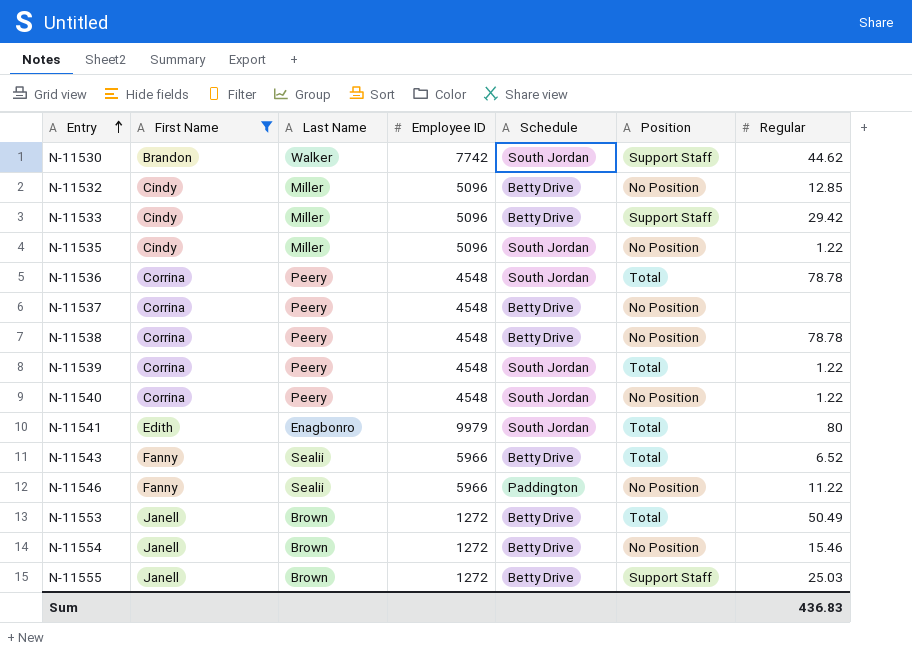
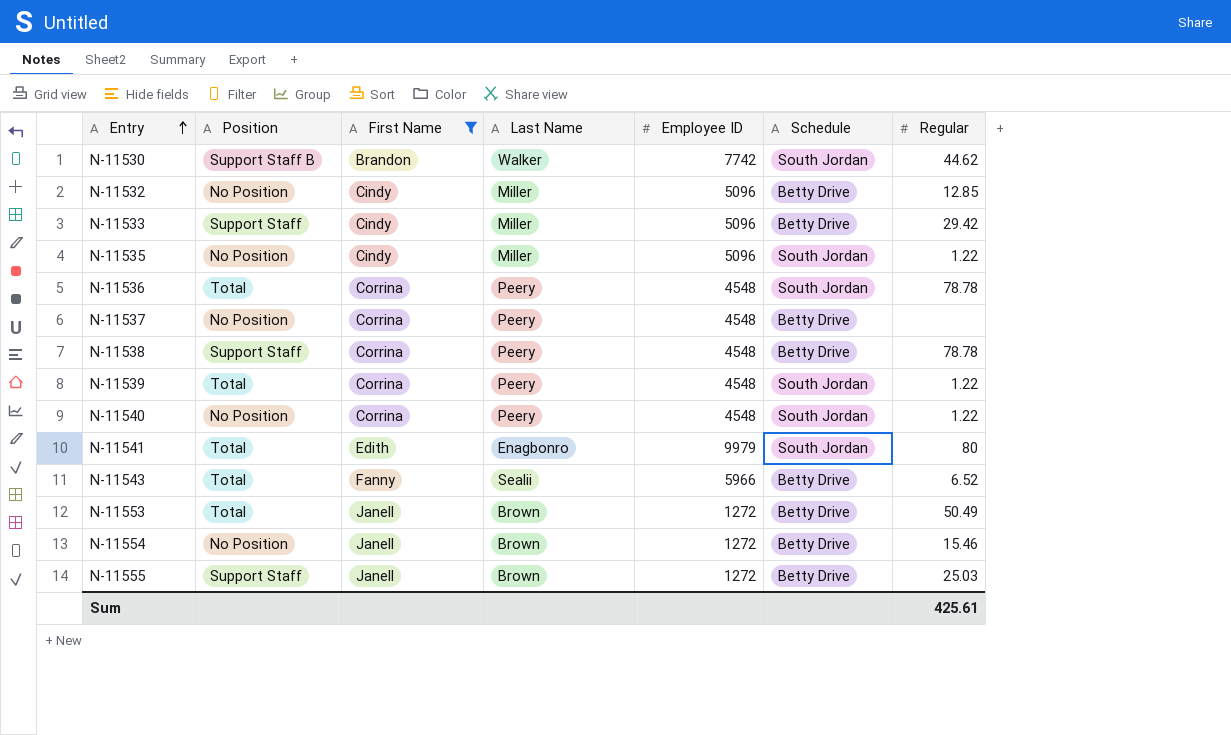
column Position | position: 6 -> 2
row N-11546: Fanny | Sealii | 5966 | Paddington | No Position | 11.22 -> none
N-11530 | Position: Support Staff -> Support Staff B
N-11538 | Position: No Position -> Support Staff
Sum | Regular: 436.83 -> 425.61

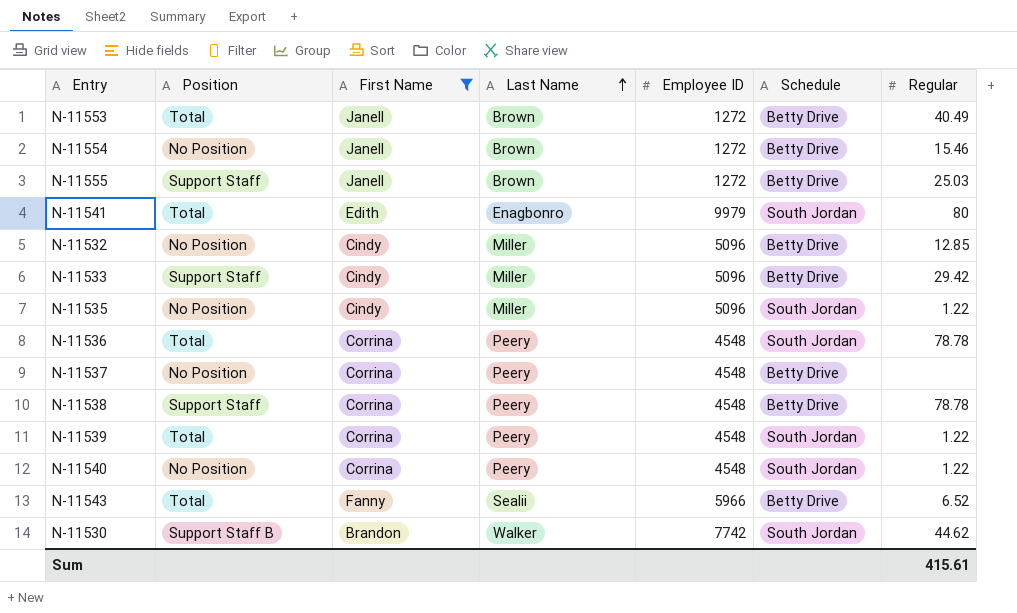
row order: Entry ascending -> Last Name ascending
N-11553 | Regular: 50.49 -> 40.49
Sum | Regular: 425.61 -> 415.61

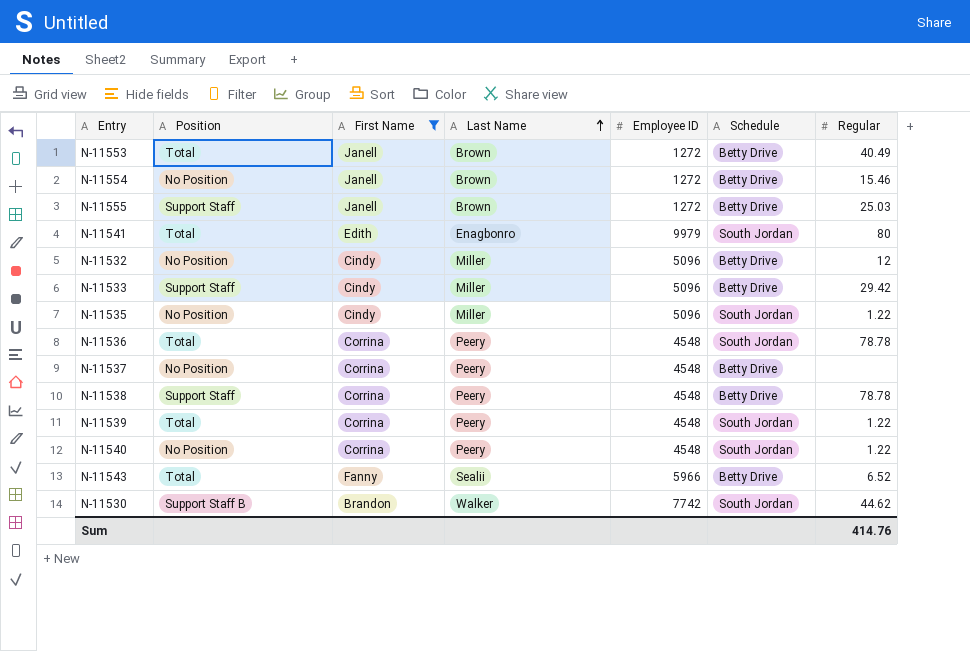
N-11532 | Regular: 12.85 -> 12
Sum | Regular: 415.61 -> 414.76

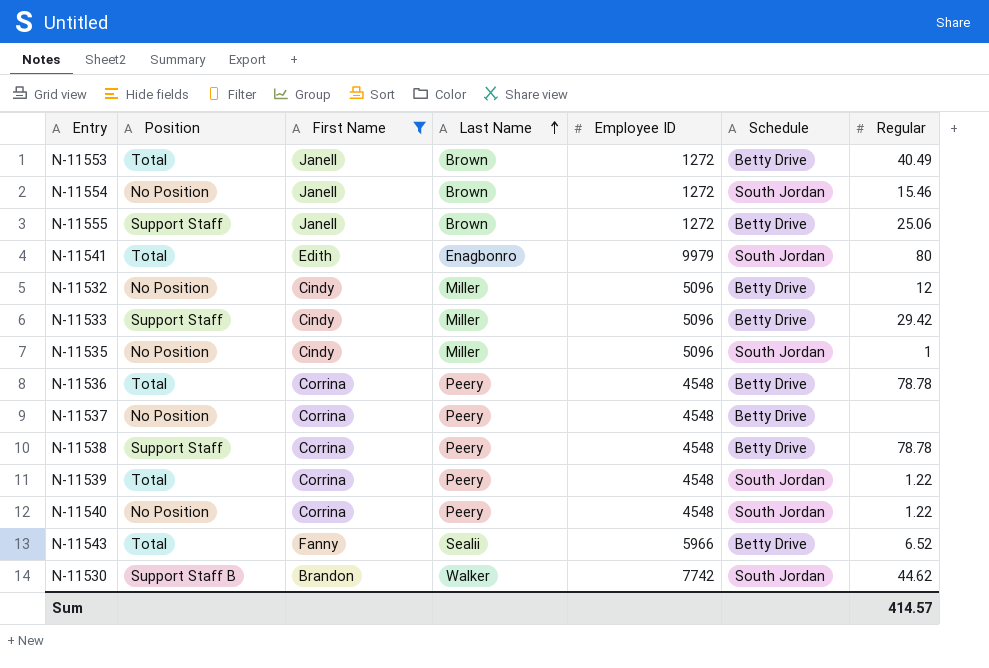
N-11554 | Schedule: Betty Drive -> South Jordan
N-11555 | Regular: 25.03 -> 25.06
N-11535 | Regular: 1.22 -> 1
N-11536 | Schedule: South Jordan -> Betty Drive
Sum | Regular: 414.76 -> 414.57

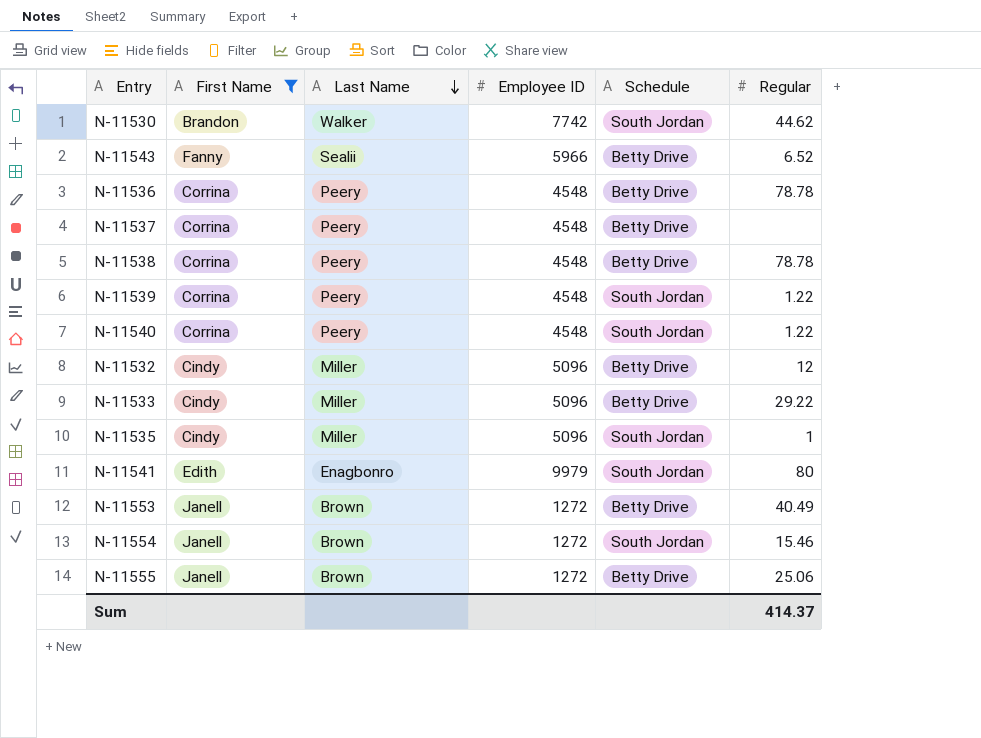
row order: Last Name ascending -> Last Name descending
column Position | position: 2 -> none
N-11533 | Regular: 29.42 -> 29.22
Sum | Regular: 414.57 -> 414.37

